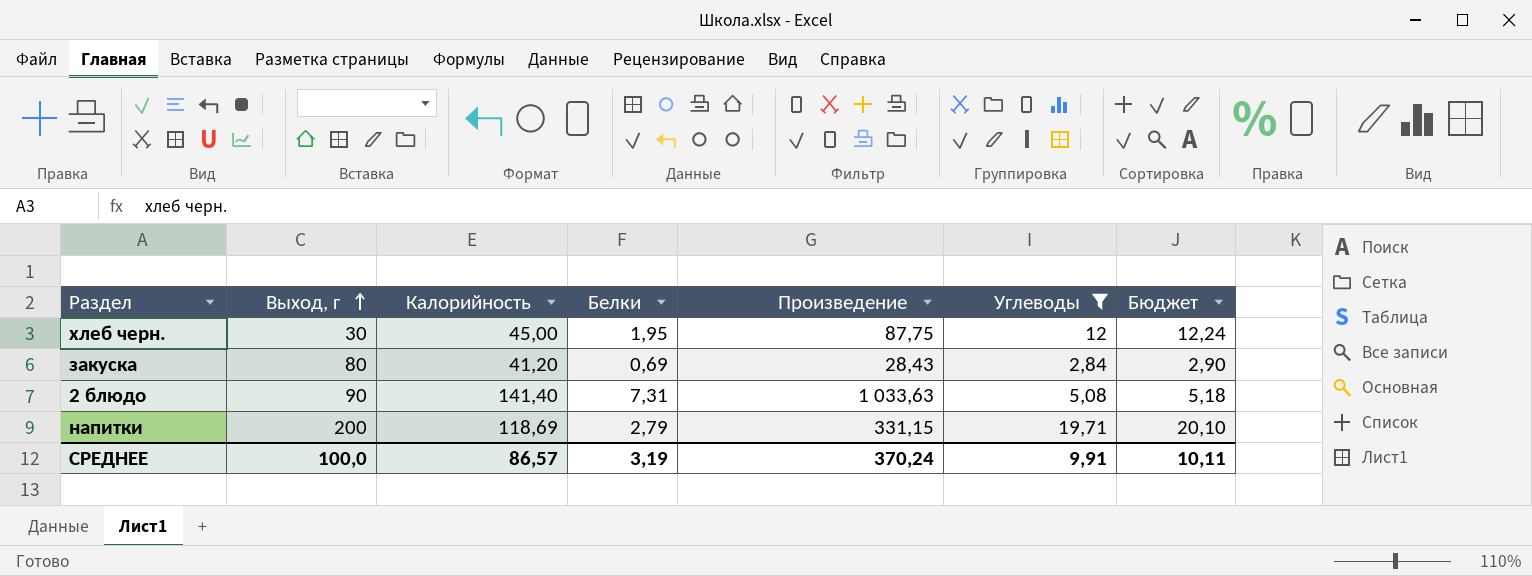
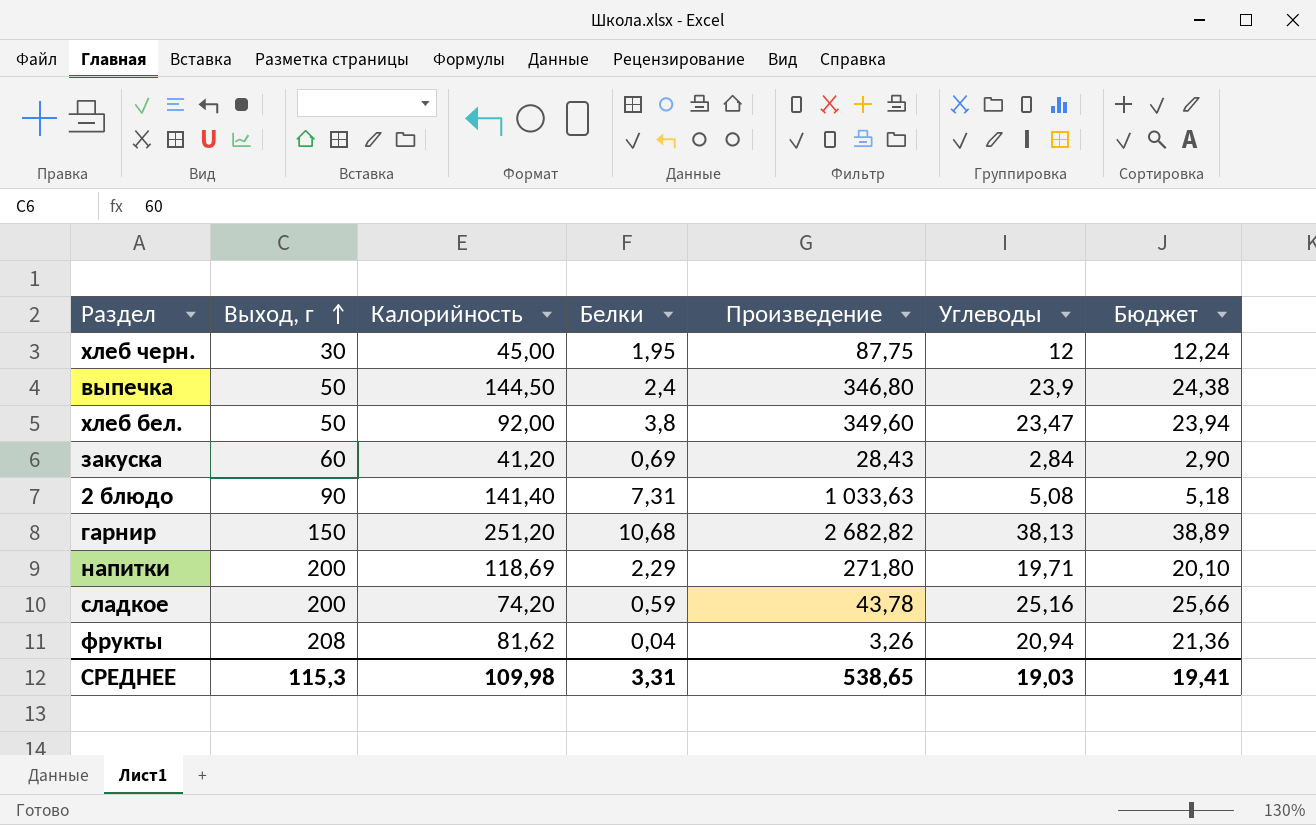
filter: Углеводы <= 19,71 -> none
закуска | Выход, г: 80 -> 60
напитки | Белки: 2,79 -> 2,29
напитки | Произведение: 331,15 -> 271,80
СРЕДНЕЕ | Выход, г: 100,0 -> 115,3
СРЕДНЕЕ | Калорийность: 86,57 -> 109,98
СРЕДНЕЕ | Белки: 3,19 -> 3,31
СРЕДНЕЕ | Произведение: 370,24 -> 538,65
СРЕДНЕЕ | Углеводы: 9,91 -> 19,03
СРЕДНЕЕ | Бюджет: 10,11 -> 19,41

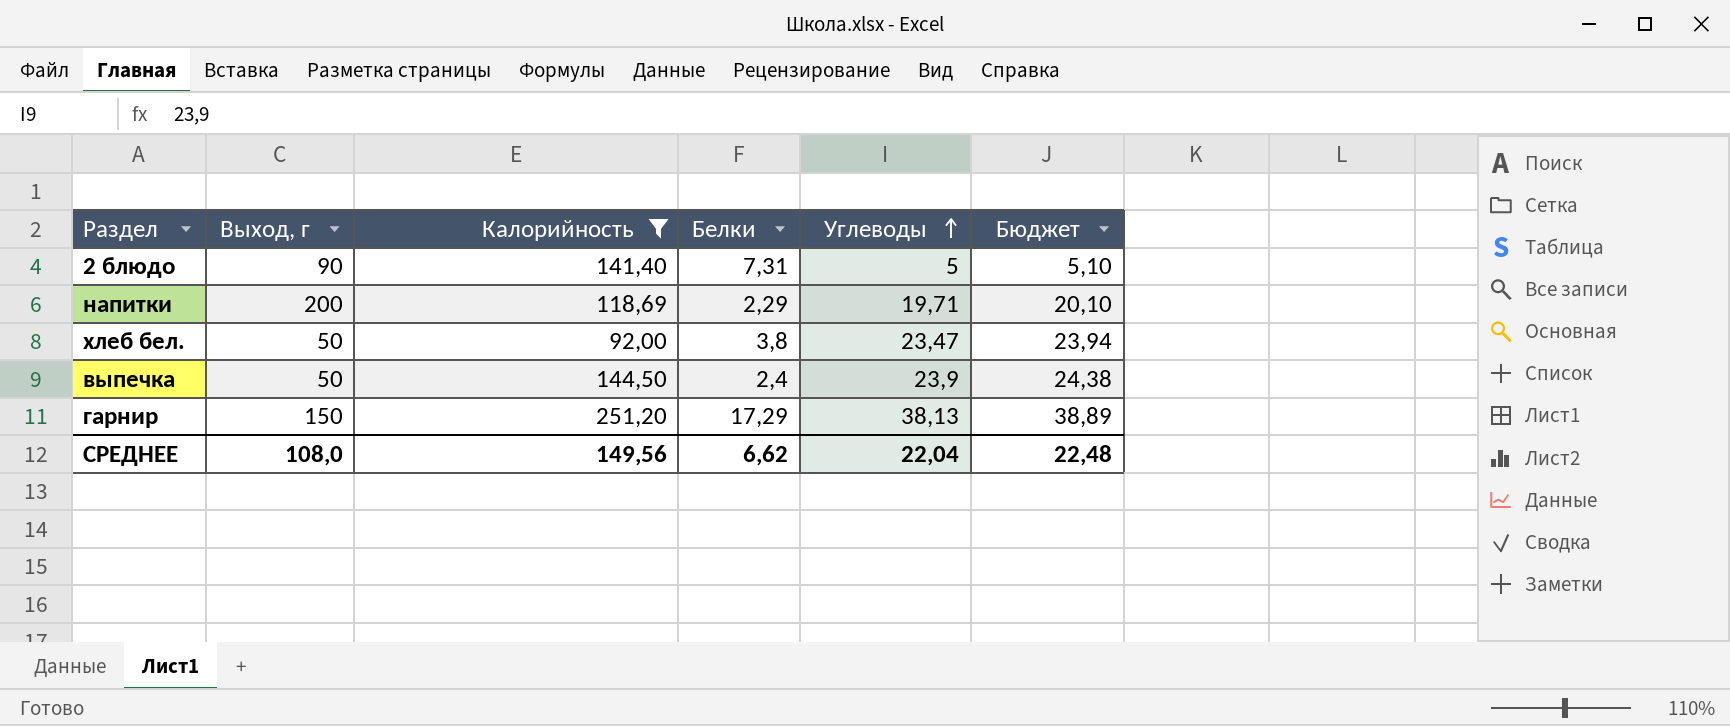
filter: none -> Калорийность >= 92,00
row order: Выход, г ascending -> Углеводы ascending
column Произведение | formula: [Калорийность] * [Белки] -> none
2 блюдо | Углеводы: 5,08 -> 5
2 блюдо | Бюджет: 5,18 -> 5,10
гарнир | Белки: 10,68 -> 17,29
СРЕДНЕЕ | Выход, г: 115,3 -> 108,0
СРЕДНЕЕ | Калорийность: 109,98 -> 149,56
СРЕДНЕЕ | Белки: 3,31 -> 6,62
СРЕДНЕЕ | Углеводы: 19,03 -> 22,04
СРЕДНЕЕ | Бюджет: 19,41 -> 22,48

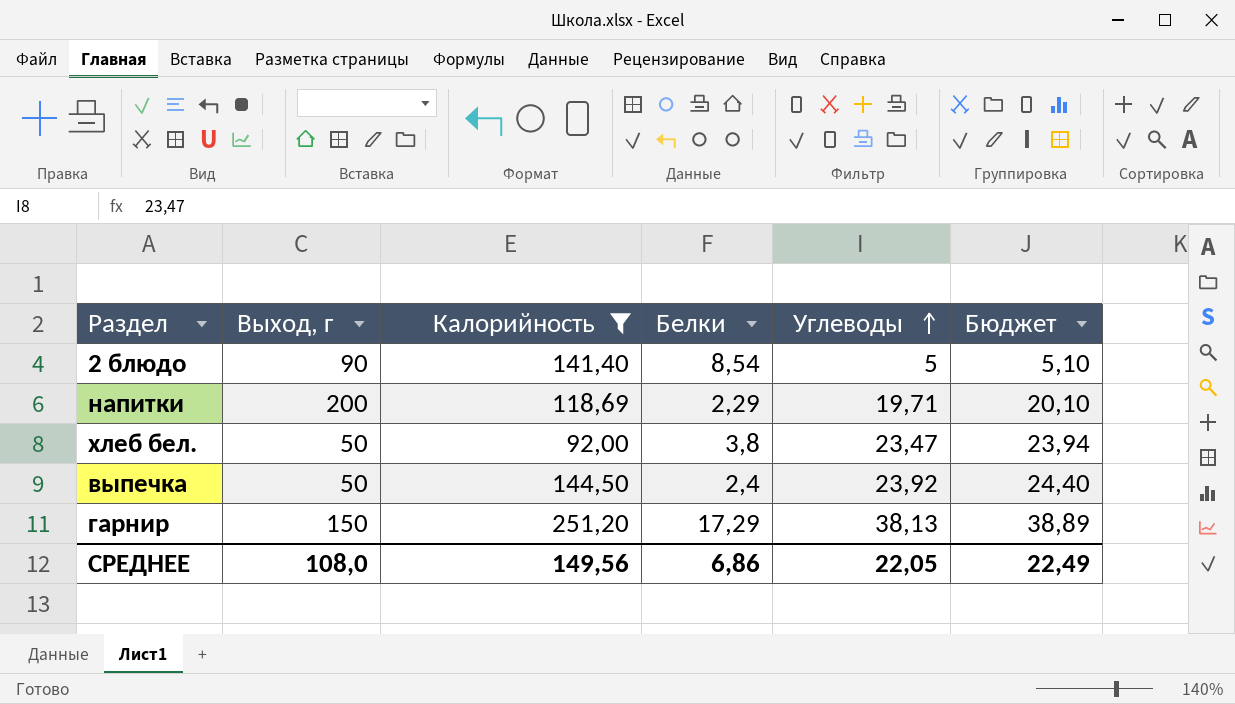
2 блюдо | Белки: 7,31 -> 8,54
выпечка | Углеводы: 23,9 -> 23,92
выпечка | Бюджет: 24,38 -> 24,40
СРЕДНЕЕ | Белки: 6,62 -> 6,86
СРЕДНЕЕ | Углеводы: 22,04 -> 22,05
СРЕДНЕЕ | Бюджет: 22,48 -> 22,49

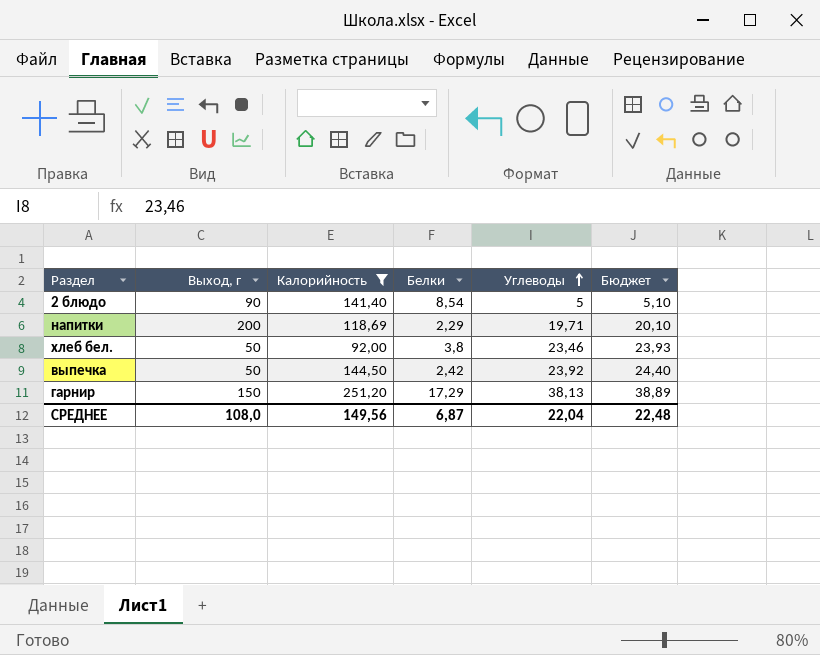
хлеб бел. | Углеводы: 23,47 -> 23,46
хлеб бел. | Бюджет: 23,94 -> 23,93
выпечка | Белки: 2,4 -> 2,42
СРЕДНЕЕ | Белки: 6,86 -> 6,87
СРЕДНЕЕ | Углеводы: 22,05 -> 22,04
СРЕДНЕЕ | Бюджет: 22,49 -> 22,48

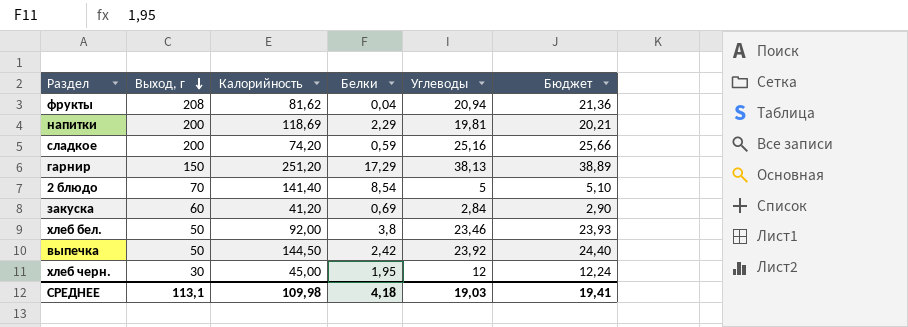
filter: Калорийность >= 92,00 -> none
row order: Углеводы ascending -> Выход, г descending
напитки | Углеводы: 19,71 -> 19,81
напитки | Бюджет: 20,10 -> 20,21
2 блюдо | Выход, г: 90 -> 70
СРЕДНЕЕ | Выход, г: 108,0 -> 113,1
СРЕДНЕЕ | Калорийность: 149,56 -> 109,98
СРЕДНЕЕ | Белки: 6,87 -> 4,18
СРЕДНЕЕ | Углеводы: 22,04 -> 19,03
СРЕДНЕЕ | Бюджет: 22,48 -> 19,41

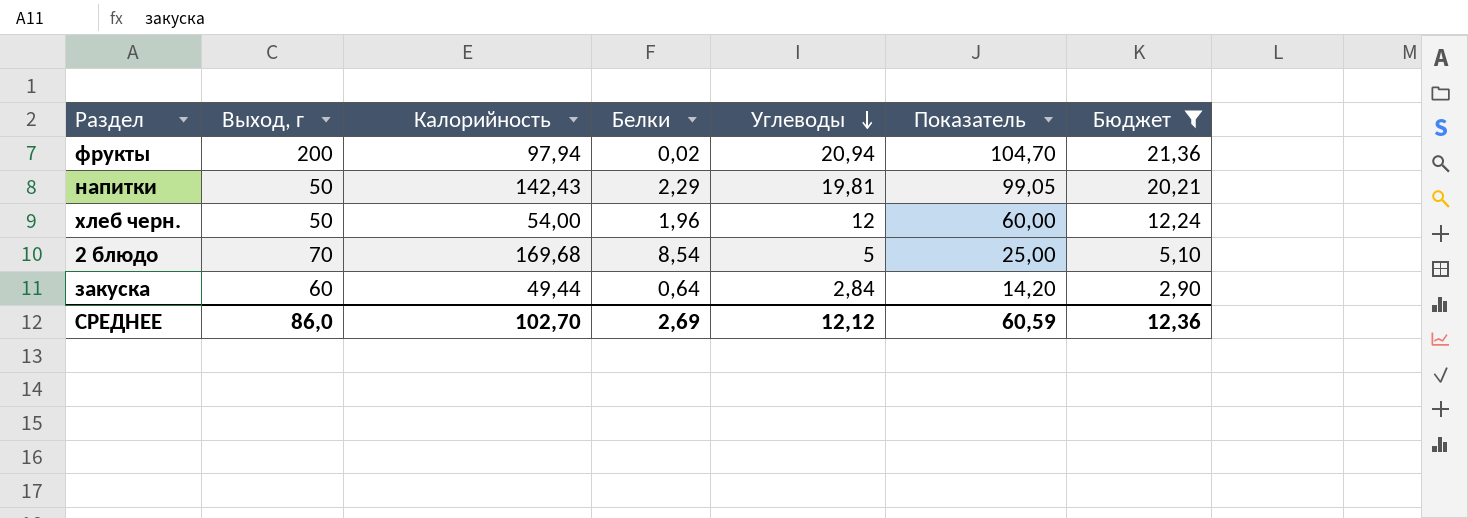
filter: none -> Бюджет <= 21,36
row order: Выход, г descending -> Углеводы descending
column Показатель | formula: none -> [Углеводы] * 5
фрукты | Выход, г: 208 -> 200
фрукты | Калорийность: 81,62 -> 97,94
фрукты | Белки: 0,04 -> 0,02
напитки | Выход, г: 200 -> 50
напитки | Калорийность: 118,69 -> 142,43
хлеб черн. | Выход, г: 30 -> 50
хлеб черн. | Калорийность: 45,00 -> 54,00
хлеб черн. | Белки: 1,95 -> 1,96
2 блюдо | Калорийность: 141,40 -> 169,68
закуска | Калорийность: 41,20 -> 49,44
закуска | Белки: 0,69 -> 0,64
СРЕДНЕЕ | Выход, г: 113,1 -> 86,0
СРЕДНЕЕ | Калорийность: 109,98 -> 102,70
СРЕДНЕЕ | Белки: 4,18 -> 2,69
СРЕДНЕЕ | Углеводы: 19,03 -> 12,12
СРЕДНЕЕ | Бюджет: 19,41 -> 12,36

